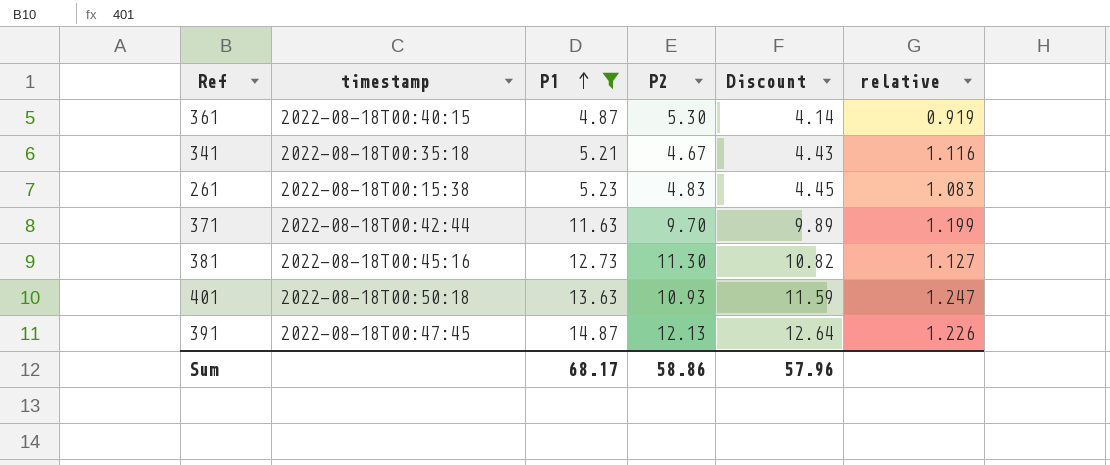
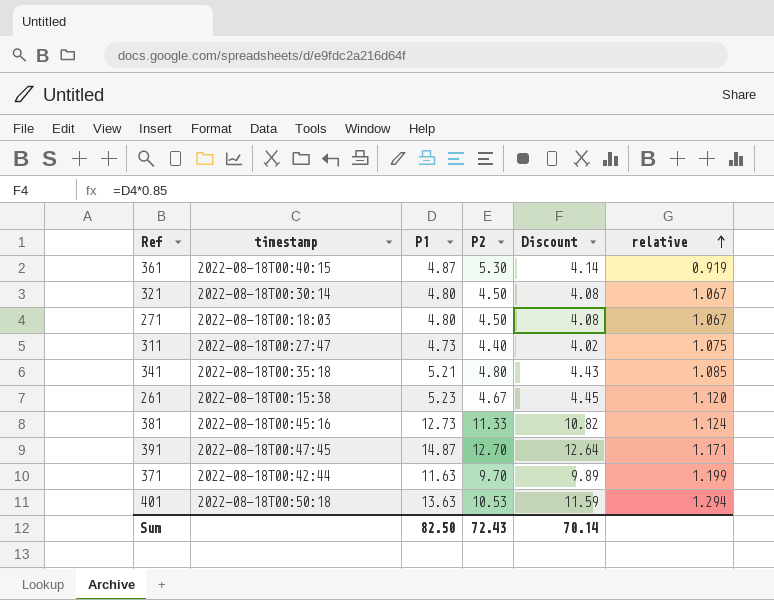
filter: P1 >= 4.87 -> none
row order: P1 ascending -> relative ascending
341 | P2: 4.67 -> 4.80
341 | relative: 1.116 -> 1.085
261 | P2: 4.83 -> 4.67
261 | relative: 1.083 -> 1.120
381 | P2: 11.30 -> 11.33
381 | relative: 1.127 -> 1.124
391 | P2: 12.13 -> 12.70
391 | relative: 1.226 -> 1.171
401 | P2: 10.93 -> 10.53
401 | relative: 1.247 -> 1.294
Sum | P1: 68.17 -> 82.50
Sum | P2: 58.86 -> 72.43
Sum | Discount: 57.96 -> 70.14

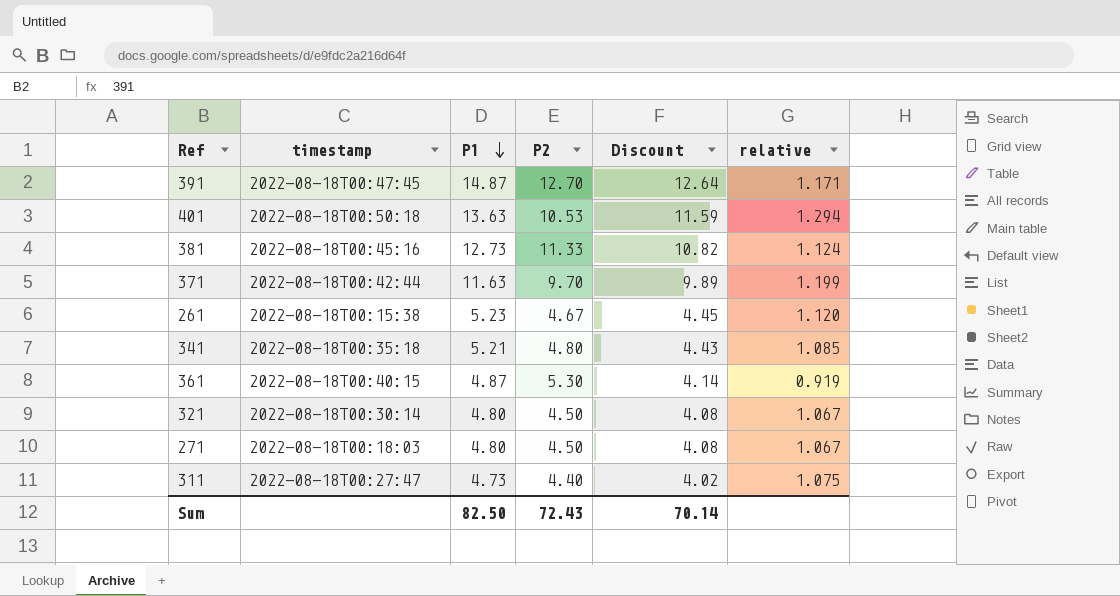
row order: relative ascending -> P1 descending

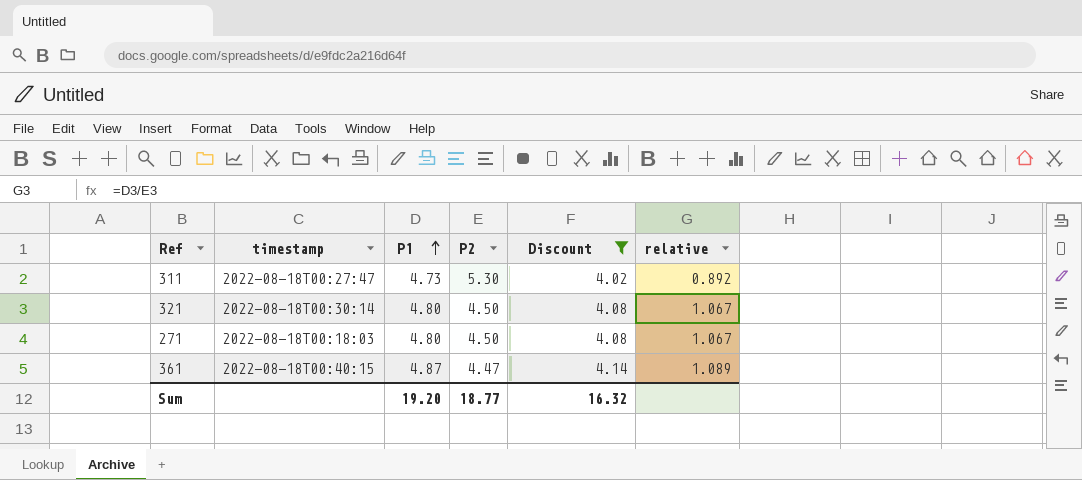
filter: none -> Discount <= 4.14
row order: P1 descending -> P1 ascending
311 | P2: 4.40 -> 5.30
311 | relative: 1.075 -> 0.892
361 | P2: 5.30 -> 4.47
361 | relative: 0.919 -> 1.089
Sum | P1: 82.50 -> 19.20
Sum | P2: 72.43 -> 18.77
Sum | Discount: 70.14 -> 16.32

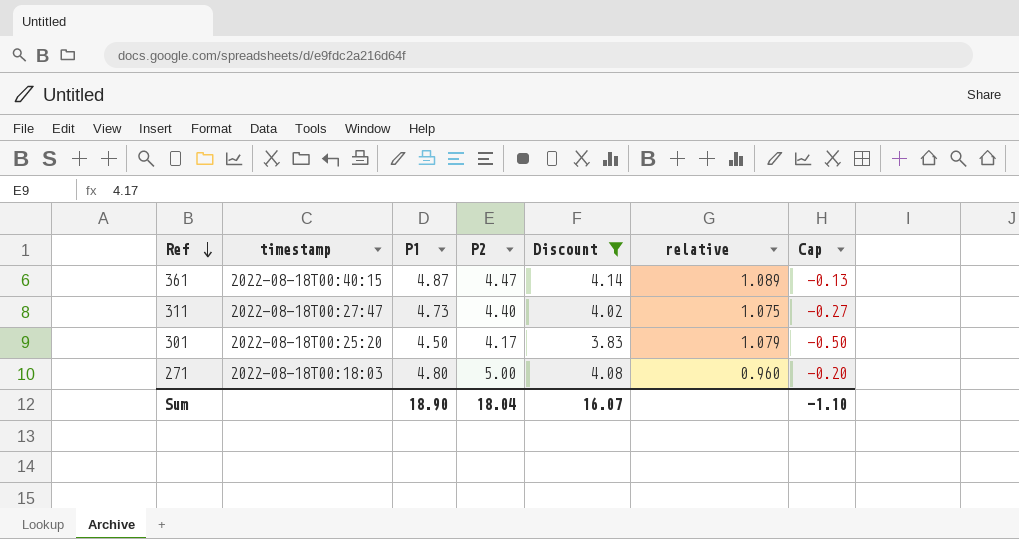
row order: P1 ascending -> Ref descending
column Cap | formula: none -> [P1] - 5
row 321: 2022-08-18T00:30:14 | 4.80 | 4.50 | 4.08 | 1.067 -> none
311 | P2: 5.30 -> 4.40
311 | relative: 0.892 -> 1.075
row 301: none -> 2022-08-18T00:25:20 | 4.50 | 4.17 | 3.83 | 1.079 | -0.50
271 | P2: 4.50 -> 5.00
271 | relative: 1.067 -> 0.960
Sum | P1: 19.20 -> 18.90
Sum | P2: 18.77 -> 18.04
Sum | Discount: 16.32 -> 16.07

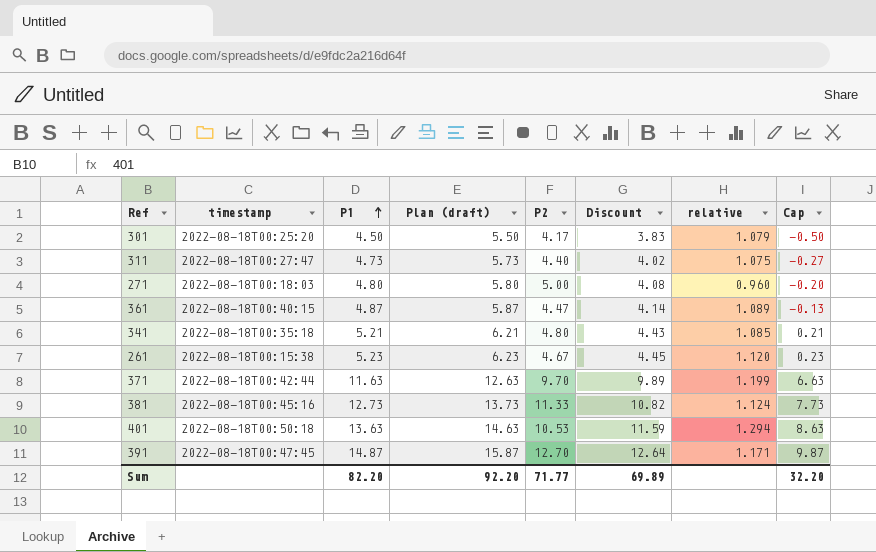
filter: Discount <= 4.14 -> none
row order: Ref descending -> P1 ascending
column Plan (draft) | formula: none -> [P1] + 1
Sum | P1: 18.90 -> 82.20
Sum | P2: 18.04 -> 71.77
Sum | Discount: 16.07 -> 69.89
Sum | Cap: -1.10 -> 32.20

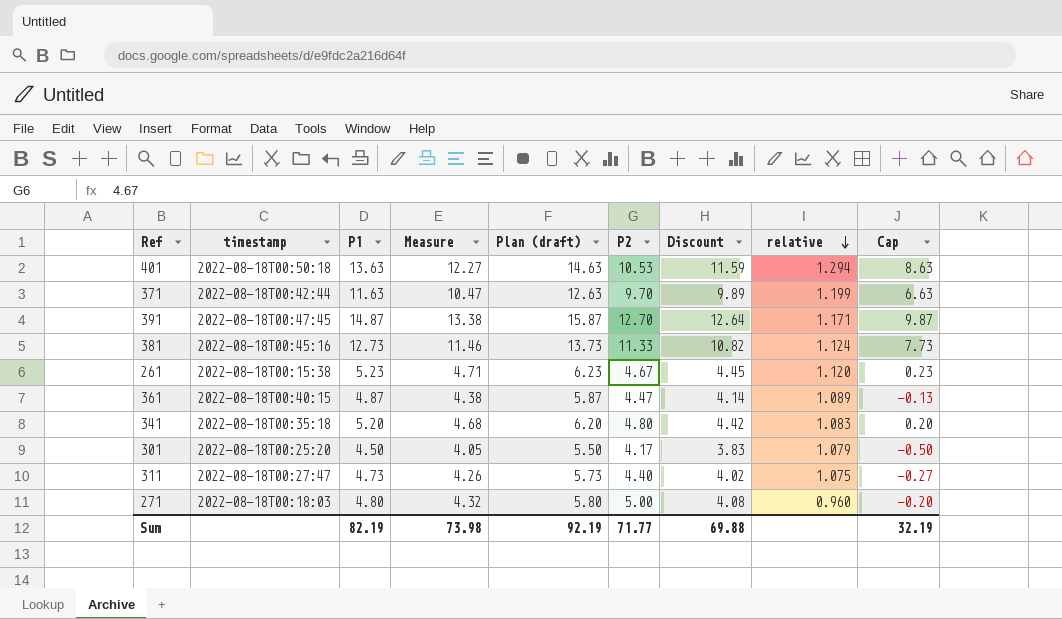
row order: P1 ascending -> relative descending
column Measure | formula: none -> [P1] * 0.9
341 | P1: 5.21 -> 5.20
341 | Plan (draft): 6.21 -> 6.20
341 | Discount: 4.43 -> 4.42
341 | relative: 1.085 -> 1.083
341 | Cap: 0.21 -> 0.20
Sum | P1: 82.20 -> 82.19
Sum | Plan (draft): 92.20 -> 92.19
Sum | Discount: 69.89 -> 69.88
Sum | Cap: 32.20 -> 32.19

